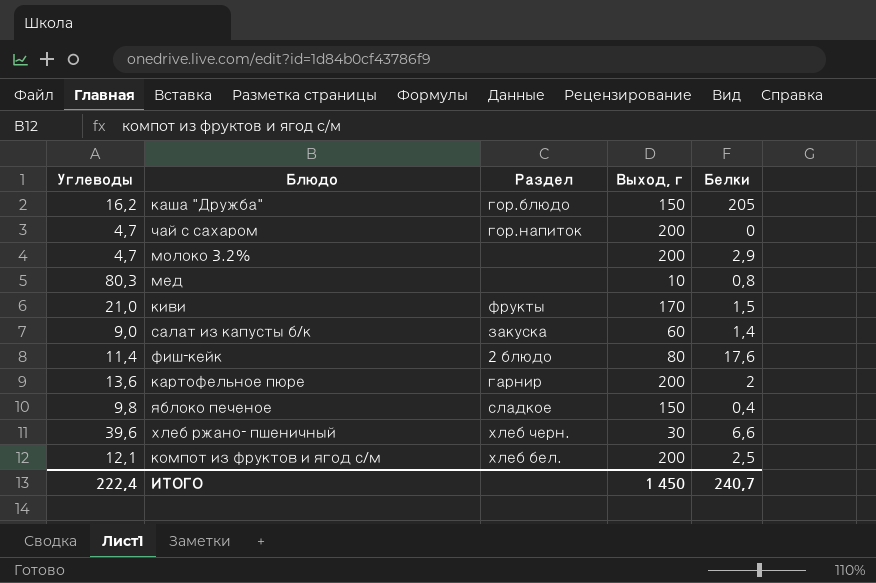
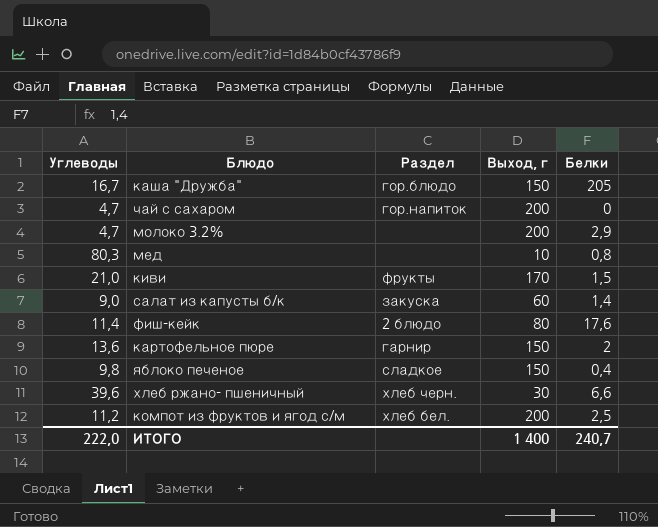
каша "Дружба" | Углеводы: 16,2 -> 16,7
картофельное пюре | Выход, г: 200 -> 150
компот из фруктов и ягод с/м | Углеводы: 12,1 -> 11,2
ИТОГО | Углеводы: 222,4 -> 222,0
ИТОГО | Выход, г: 1 450 -> 1 400

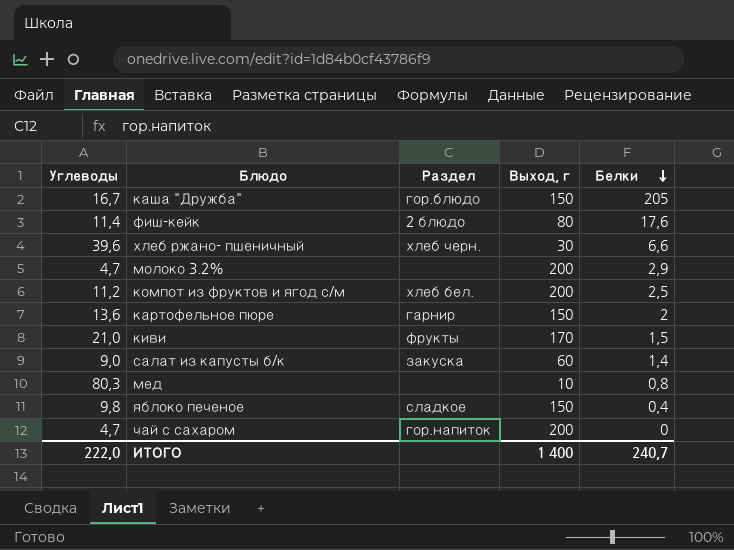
row order: none -> Белки descending

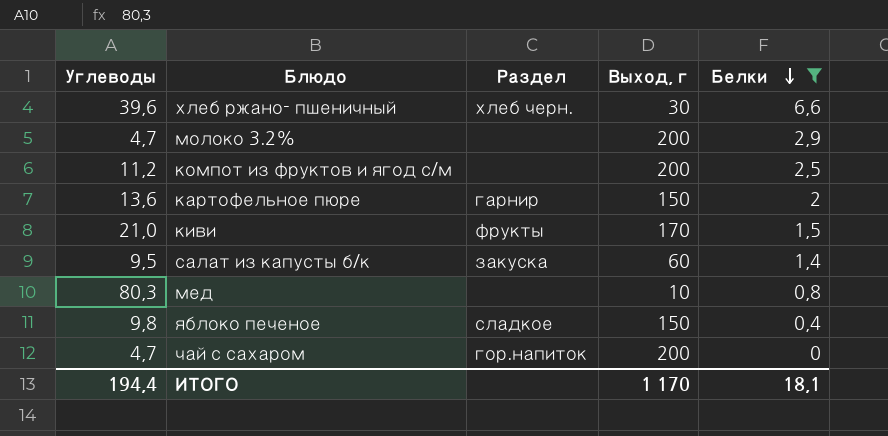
filter: none -> Белки <= 6,6
компот из фруктов и ягод с/м | Раздел: хлеб бел. -> none
салат из капусты б/к | Углеводы: 9,0 -> 9,5
ИТОГО | Углеводы: 222,0 -> 194,4
ИТОГО | Выход, г: 1 400 -> 1 170
ИТОГО | Белки: 240,7 -> 18,1

